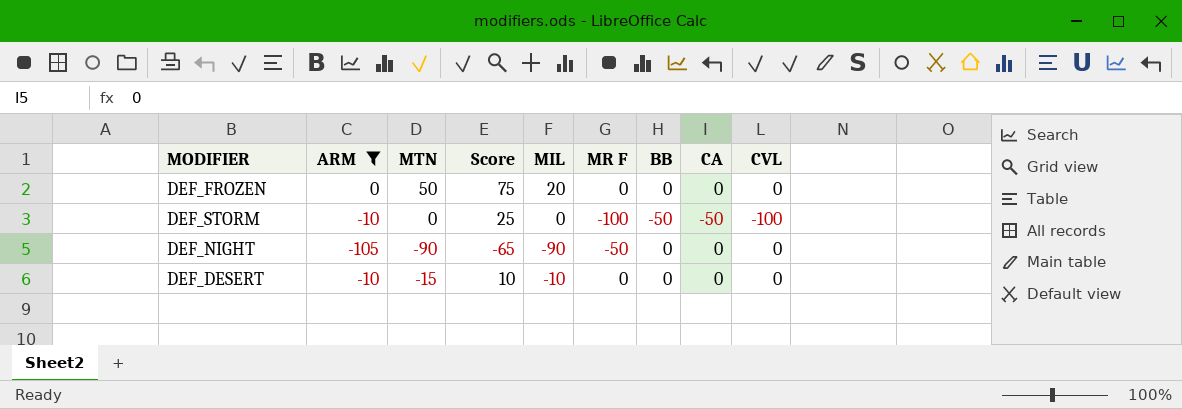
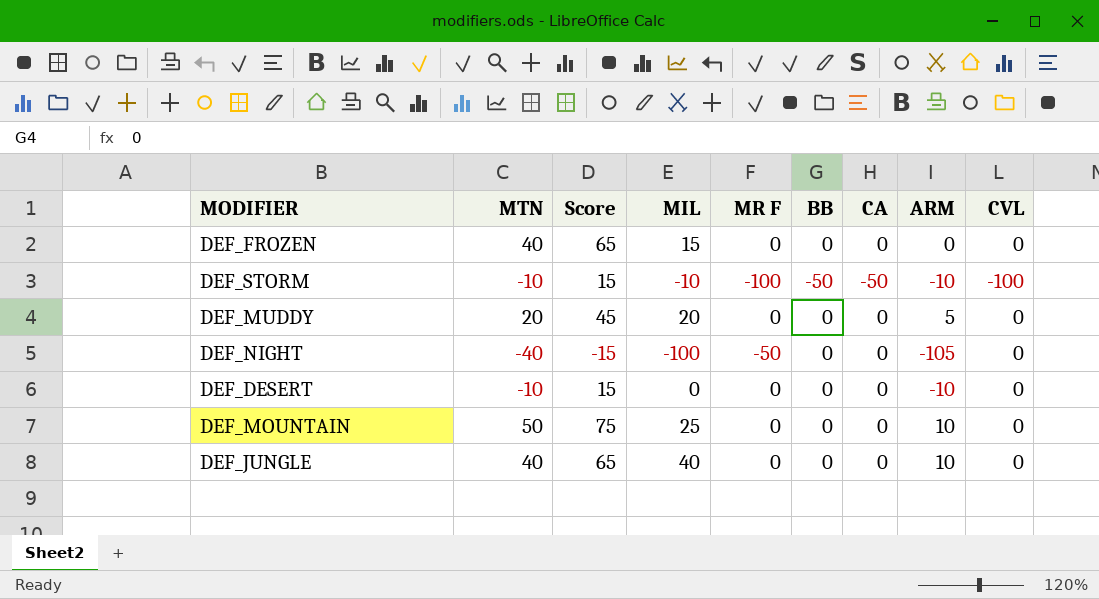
filter: ARM <= 0 -> none
column ARM | position: 2 -> 8
DEF_FROZEN | MTN: 50 -> 40
DEF_FROZEN | Score: 75 -> 65
DEF_FROZEN | MIL: 20 -> 15
DEF_STORM | MTN: 0 -> -10
DEF_STORM | Score: 25 -> 15
DEF_STORM | MIL: 0 -> -10
DEF_NIGHT | MTN: -90 -> -40
DEF_NIGHT | Score: -65 -> -15
DEF_NIGHT | MIL: -90 -> -100
DEF_DESERT | MTN: -15 -> -10
DEF_DESERT | Score: 10 -> 15
DEF_DESERT | MIL: -10 -> 0

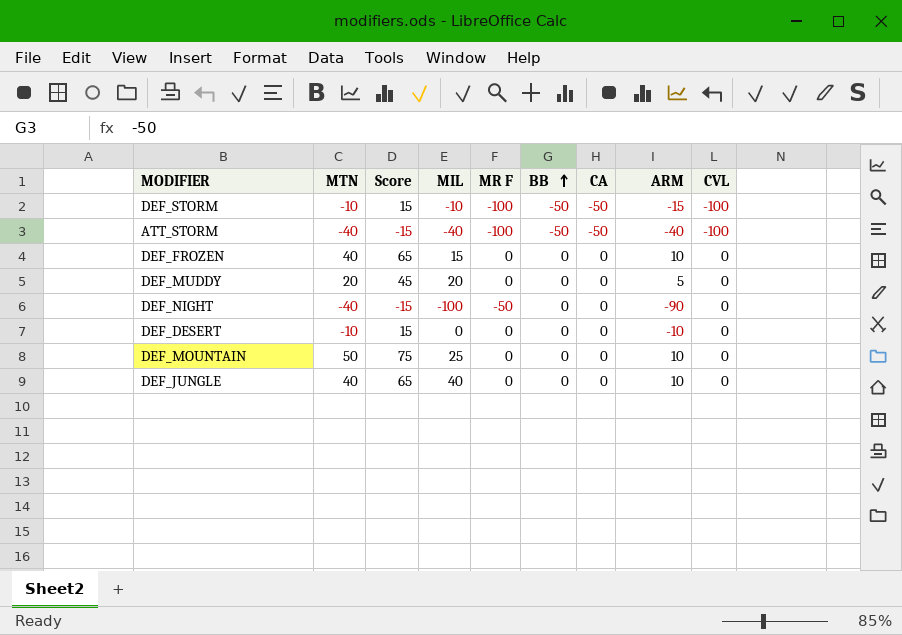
row order: none -> BB ascending
DEF_STORM | ARM: -10 -> -15
row ATT_STORM: none -> -40 | -15 | -40 | -100 | -50 | -50 | -40 | -100
DEF_FROZEN | ARM: 0 -> 10
DEF_NIGHT | ARM: -105 -> -90

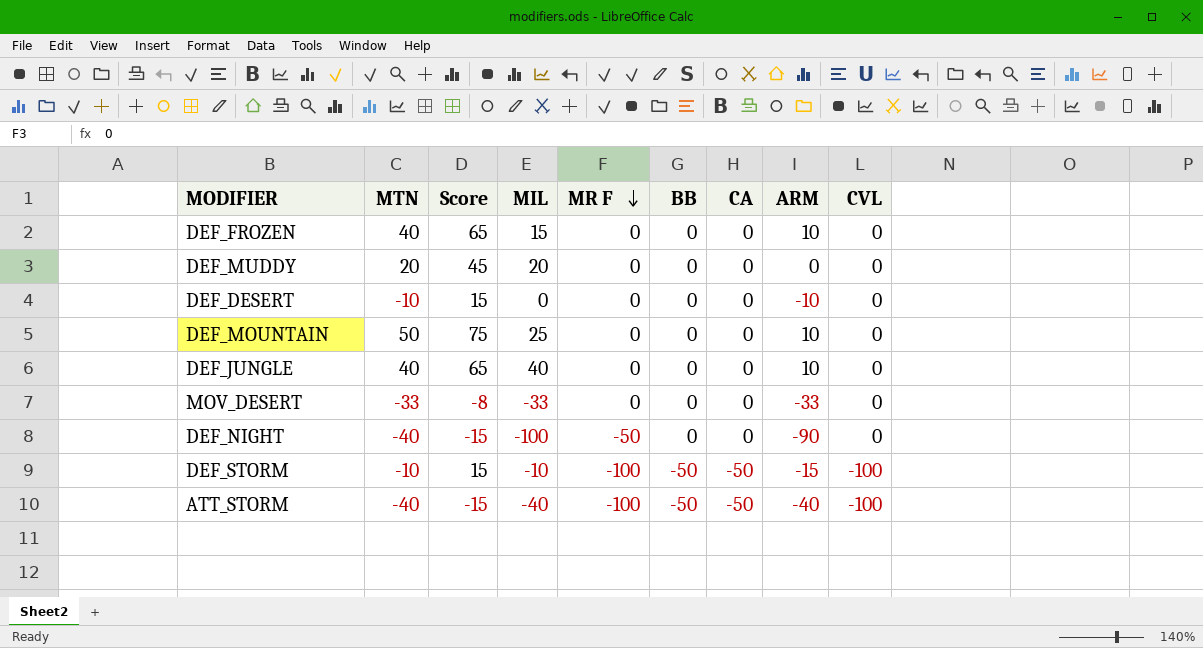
row order: BB ascending -> MR F descending
DEF_MUDDY | ARM: 5 -> 0
row MOV_DESERT: none -> -33 | -8 | -33 | 0 | 0 | 0 | -33 | 0

